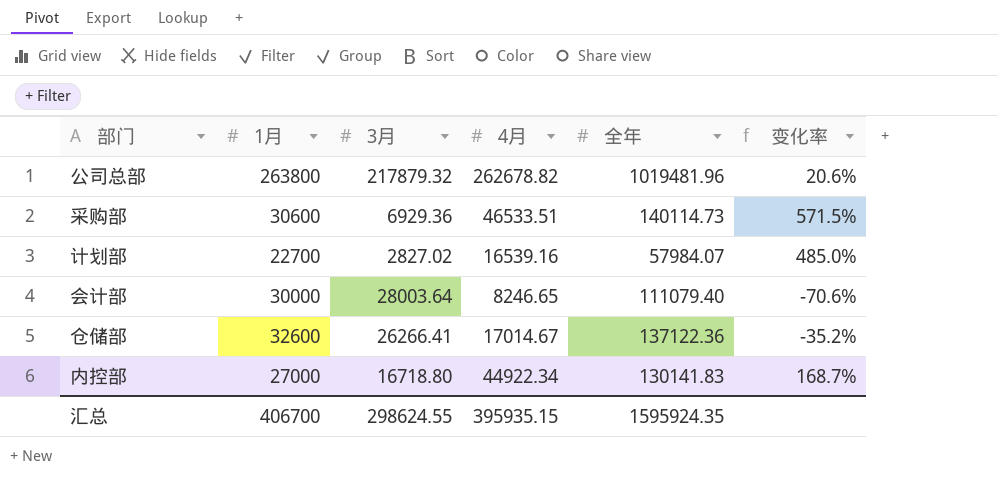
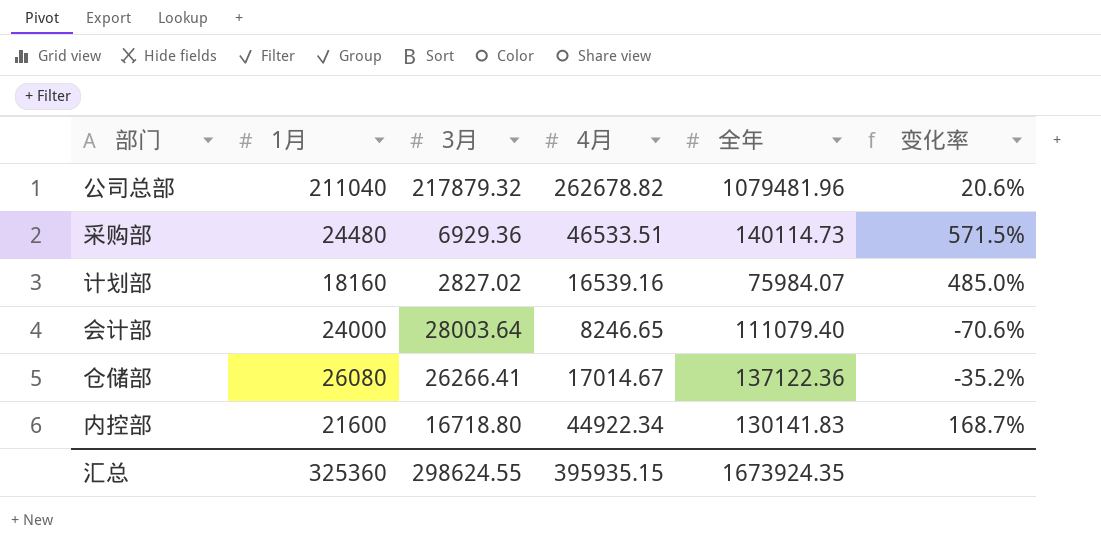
公司总部 | 1月: 263800 -> 211040
公司总部 | 全年: 1019481.96 -> 1079481.96
采购部 | 1月: 30600 -> 24480
计划部 | 1月: 22700 -> 18160
计划部 | 全年: 57984.07 -> 75984.07
会计部 | 1月: 30000 -> 24000
仓储部 | 1月: 32600 -> 26080
内控部 | 1月: 27000 -> 21600
汇总 | 1月: 406700 -> 325360
汇总 | 全年: 1595924.35 -> 1673924.35

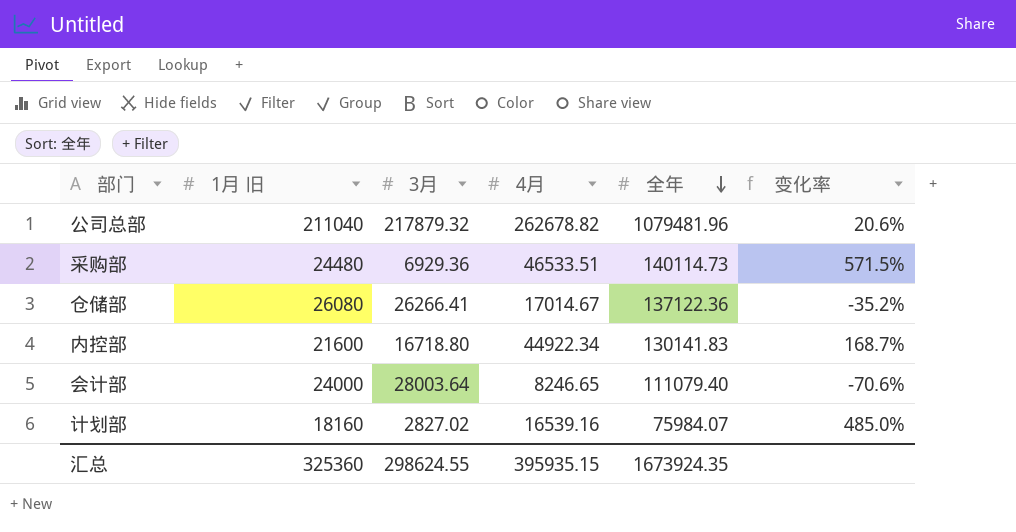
row order: none -> 全年 descending
column name: 1月 -> 1月 旧

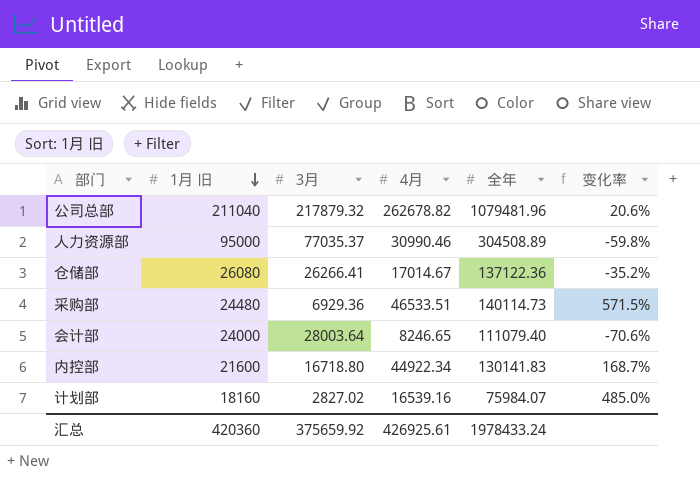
row order: 全年 descending -> 1月 旧 descending
row 人力资源部: none -> 95000 | 77035.37 | 30990.46 | 304508.89 | -59.8%
汇总 | 1月 旧: 325360 -> 420360
汇总 | 3月: 298624.55 -> 375659.92
汇总 | 4月: 395935.15 -> 426925.61
汇总 | 全年: 1673924.35 -> 1978433.24

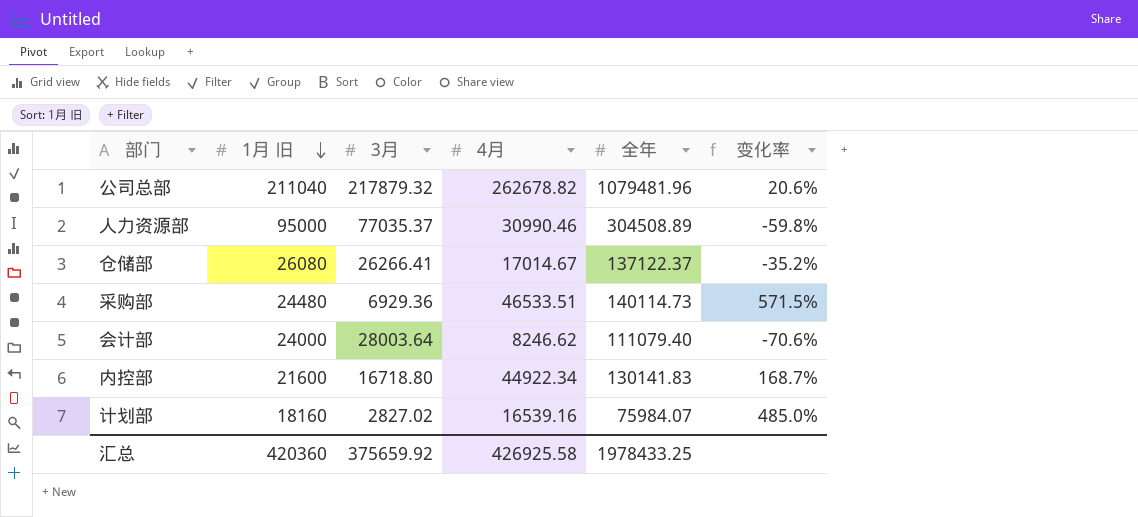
仓储部 | 全年: 137122.36 -> 137122.37
会计部 | 4月: 8246.65 -> 8246.62
汇总 | 4月: 426925.61 -> 426925.58
汇总 | 全年: 1978433.24 -> 1978433.25

